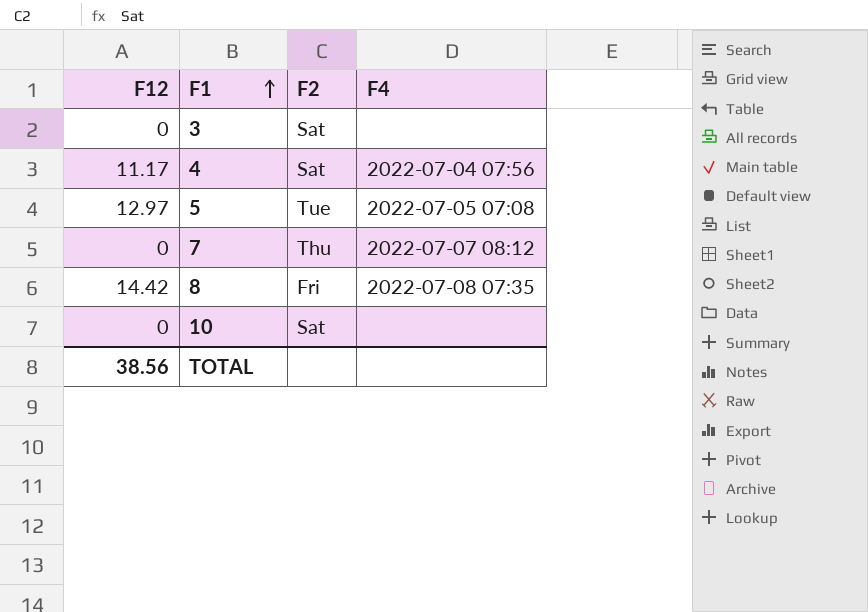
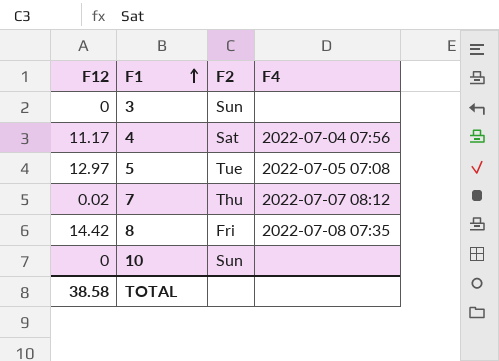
3 | F2: Sat -> Sun
7 | F12: 0 -> 0.02
10 | F2: Sat -> Sun
TOTAL | F12: 38.56 -> 38.58

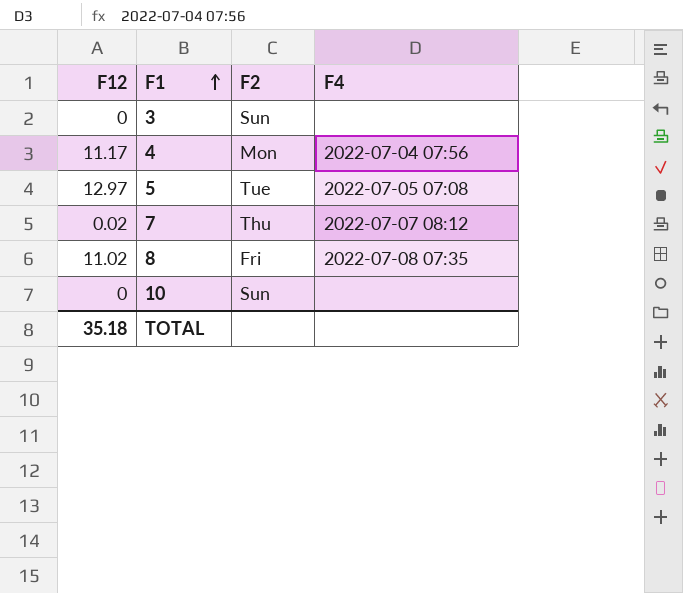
4 | F2: Sat -> Mon
8 | F12: 14.42 -> 11.02
TOTAL | F12: 38.58 -> 35.18

